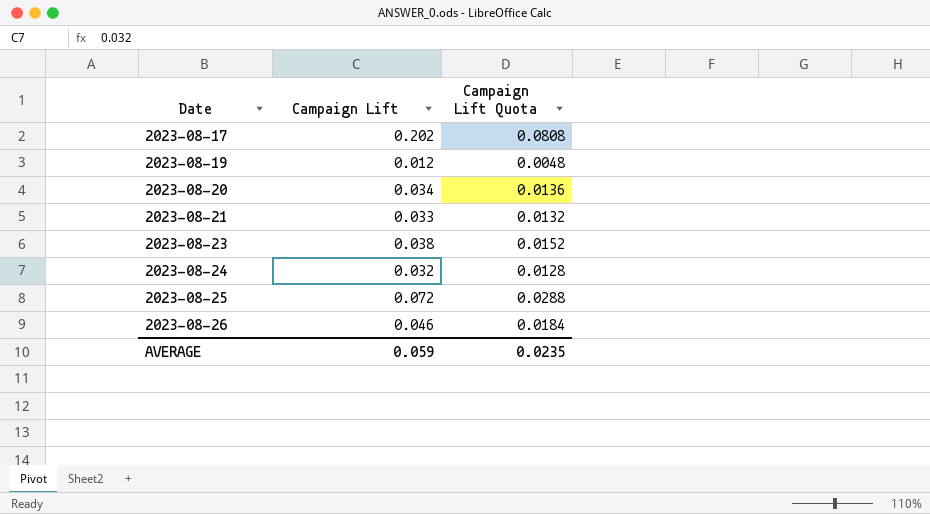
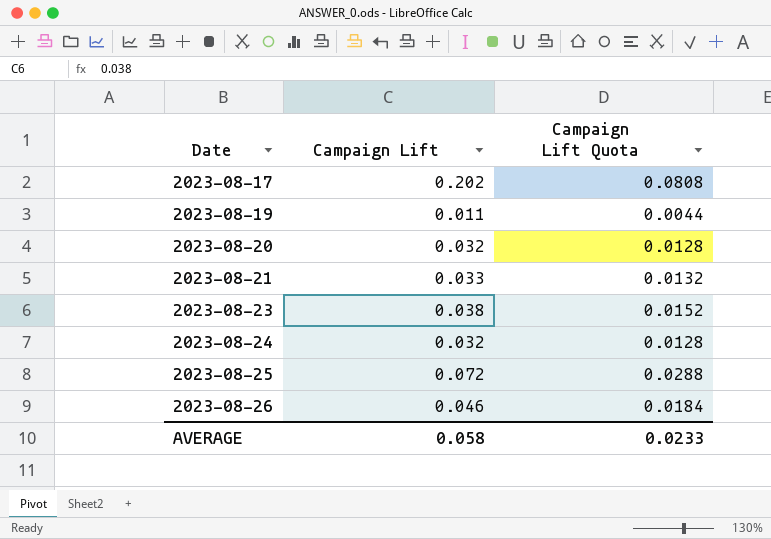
2023-08-19 | Campaign Lift: 0.012 -> 0.011
2023-08-19 | Campaign Lift Quota: 0.0048 -> 0.0044
2023-08-20 | Campaign Lift: 0.034 -> 0.032
2023-08-20 | Campaign Lift Quota: 0.0136 -> 0.0128
AVERAGE | Campaign Lift: 0.059 -> 0.058
AVERAGE | Campaign Lift Quota: 0.0235 -> 0.0233

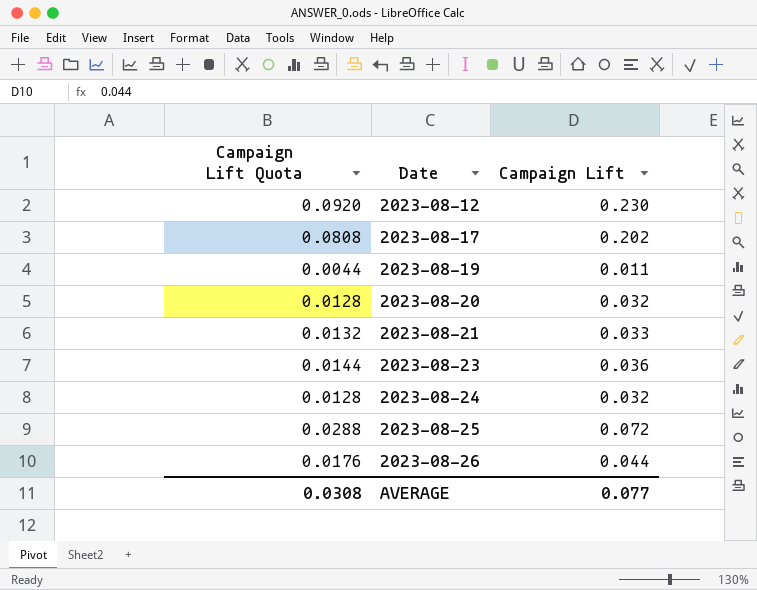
column Campaign Lift Quota | position: 3 -> 1
row 2023-08-12: none -> 0.0920 | 0.230
2023-08-23 | Campaign Lift Quota: 0.0152 -> 0.0144
2023-08-23 | Campaign Lift: 0.038 -> 0.036
2023-08-26 | Campaign Lift Quota: 0.0184 -> 0.0176
2023-08-26 | Campaign Lift: 0.046 -> 0.044
AVERAGE | Campaign Lift Quota: 0.0233 -> 0.0308
AVERAGE | Campaign Lift: 0.058 -> 0.077

